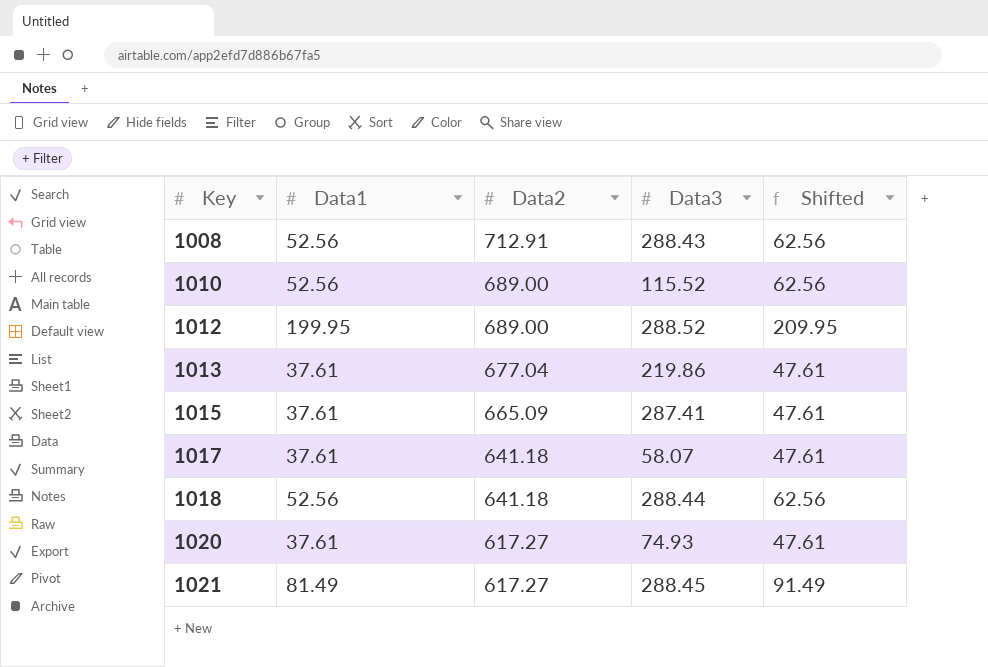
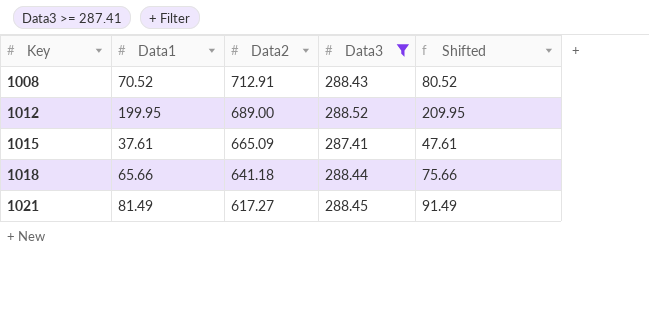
filter: none -> Data3 >= 287.41
1008 | Data1: 52.56 -> 70.52
1008 | Shifted: 62.56 -> 80.52
1018 | Data1: 52.56 -> 65.66
1018 | Shifted: 62.56 -> 75.66

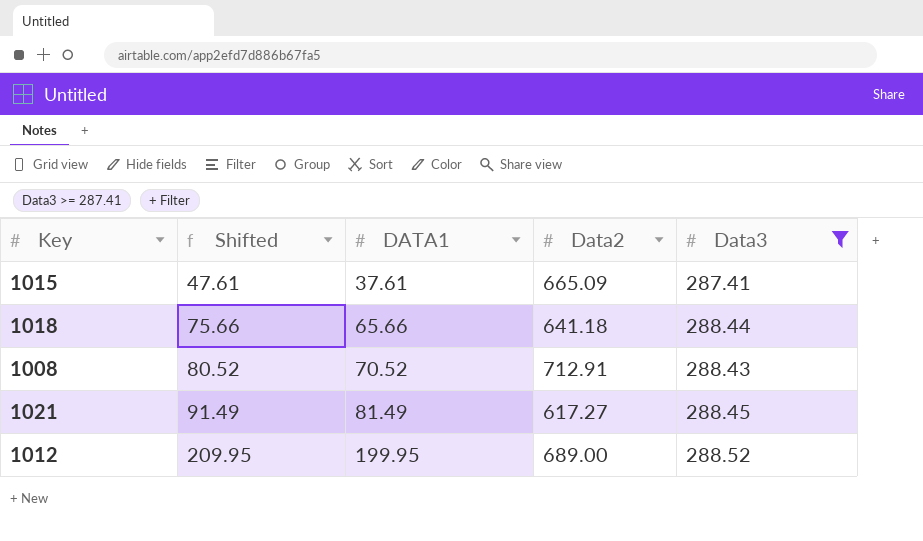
row order: Key ascending -> Shifted ascending
column Shifted | position: 5 -> 2
column name: Data1 -> DATA1

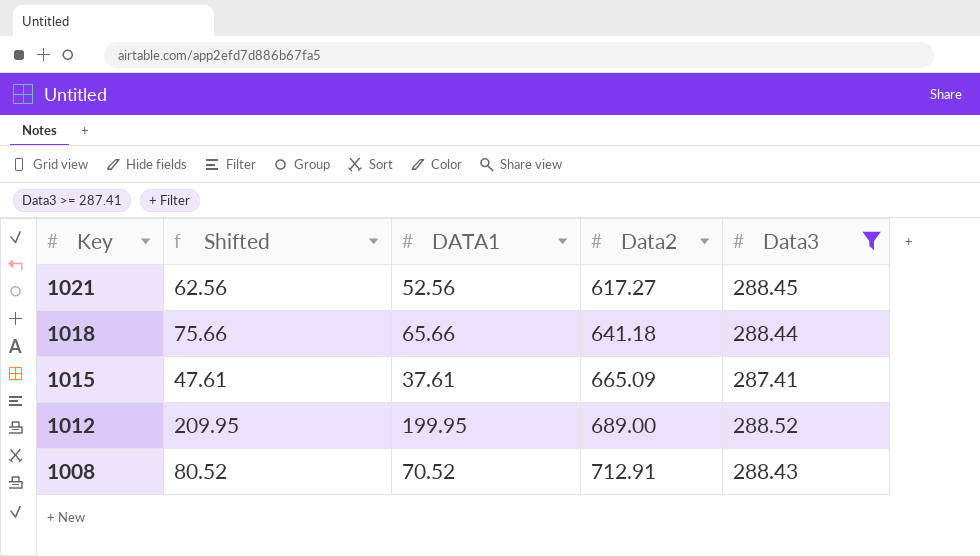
row order: Shifted ascending -> Key descending
1021 | Shifted: 91.49 -> 62.56
1021 | DATA1: 81.49 -> 52.56

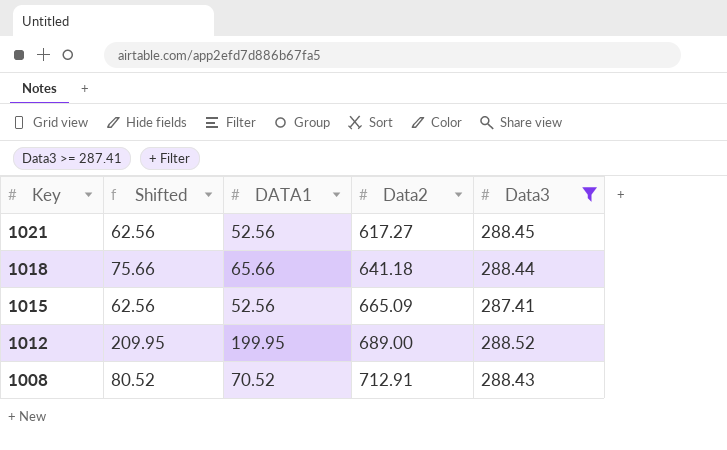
1015 | Shifted: 47.61 -> 62.56
1015 | DATA1: 37.61 -> 52.56

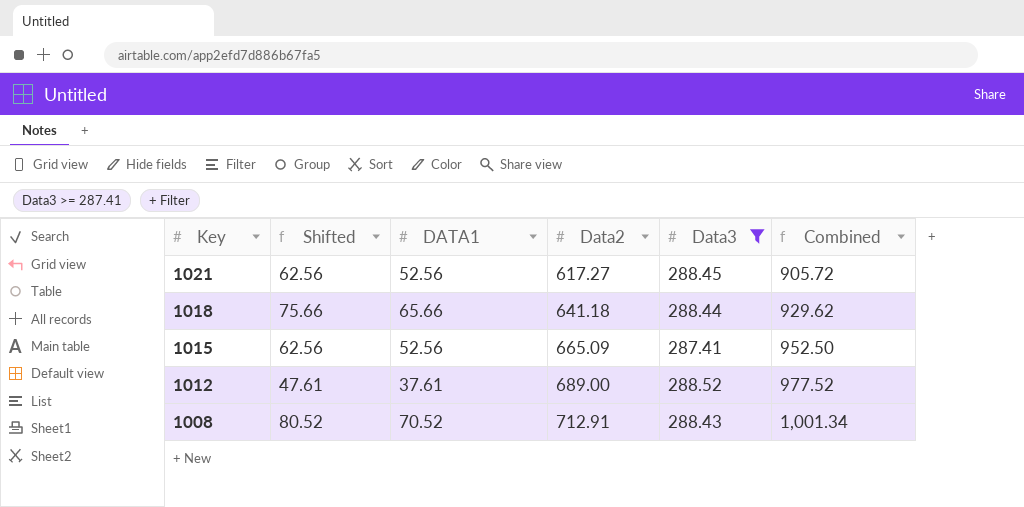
column Combined | formula: none -> [Data2] + [Data3]
1012 | Shifted: 209.95 -> 47.61
1012 | DATA1: 199.95 -> 37.61

